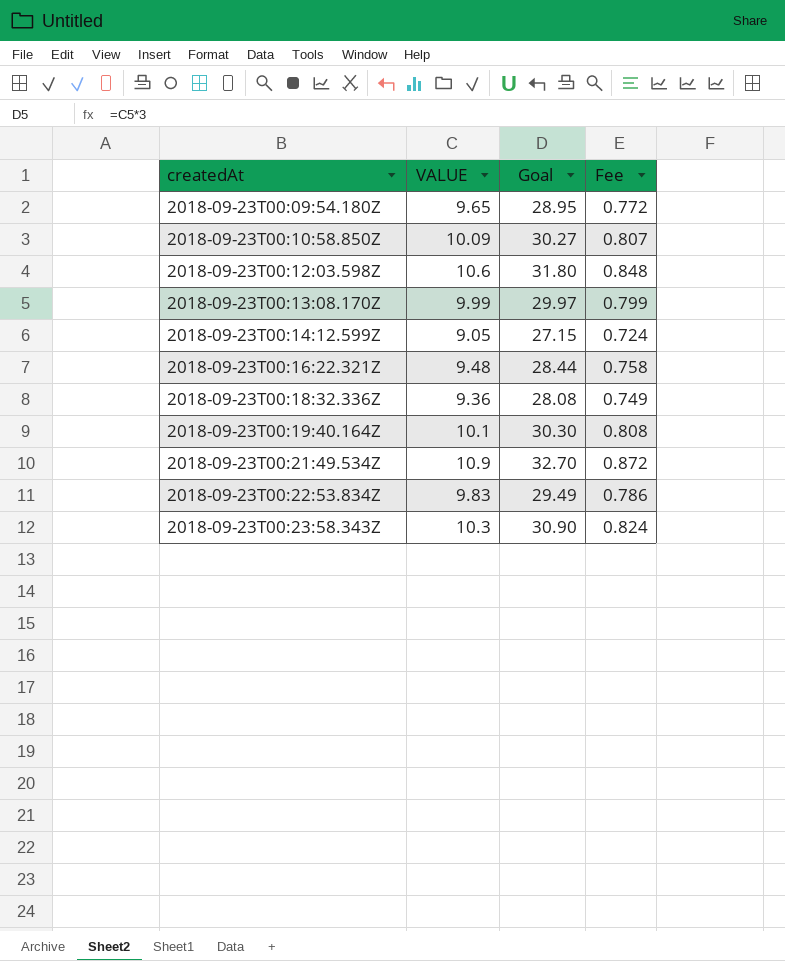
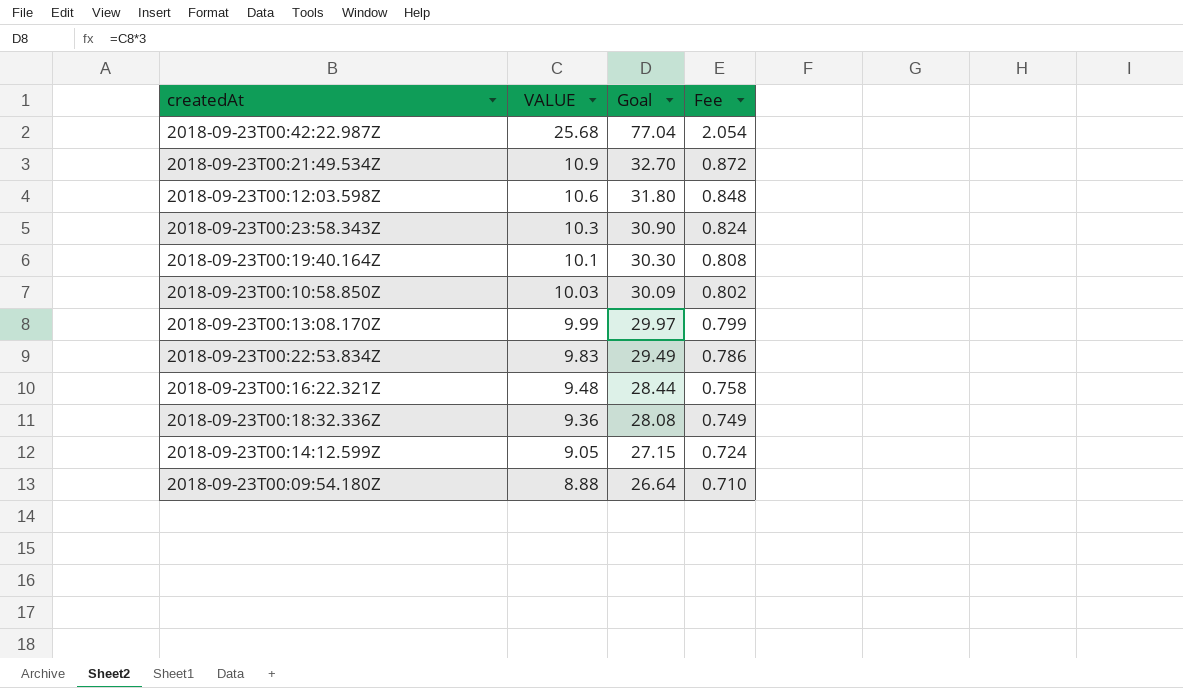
row order: createdAt ascending -> VALUE descending
row 2018-09-23T00:42:22.987Z: none -> 25.68 | 77.04 | 2.054
2018-09-23T00:10:58.850Z | VALUE: 10.09 -> 10.03
2018-09-23T00:10:58.850Z | Goal: 30.27 -> 30.09
2018-09-23T00:10:58.850Z | Fee: 0.807 -> 0.802
2018-09-23T00:09:54.180Z | VALUE: 9.65 -> 8.88
2018-09-23T00:09:54.180Z | Goal: 28.95 -> 26.64
2018-09-23T00:09:54.180Z | Fee: 0.772 -> 0.710

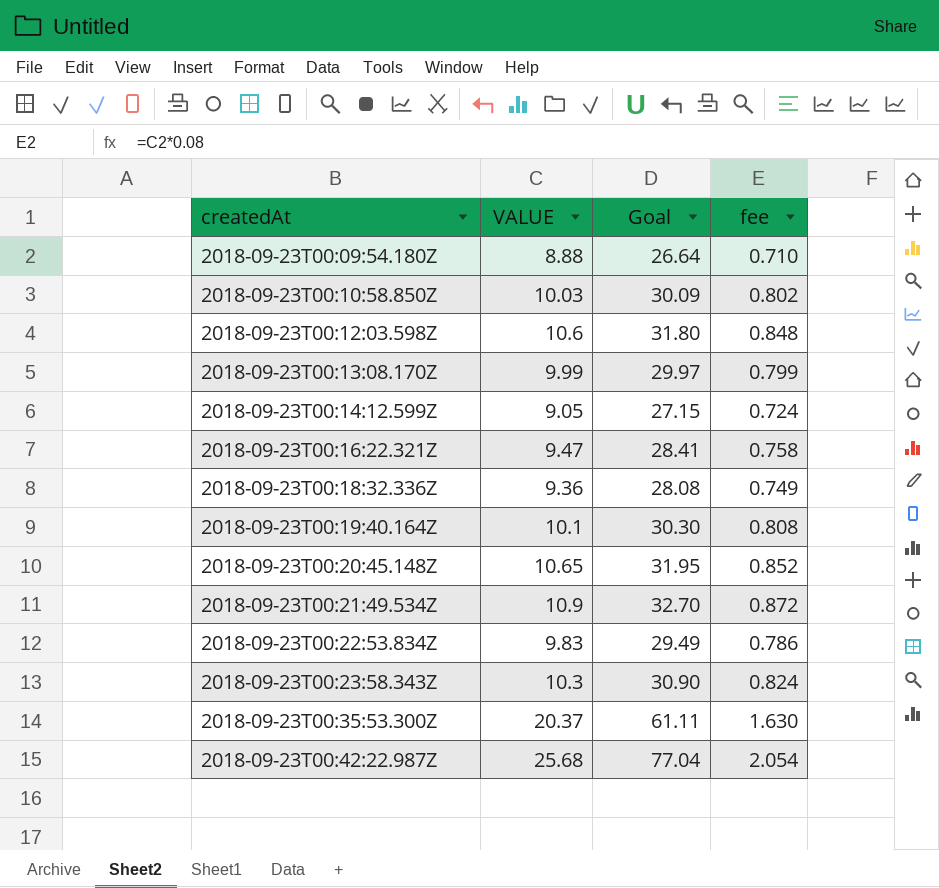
row order: VALUE descending -> createdAt ascending
column name: Fee -> fee
2018-09-23T00:16:22.321Z | VALUE: 9.48 -> 9.47
2018-09-23T00:16:22.321Z | Goal: 28.44 -> 28.41
row 2018-09-23T00:20:45.148Z: none -> 10.65 | 31.95 | 0.852
row 2018-09-23T00:35:53.300Z: none -> 20.37 | 61.11 | 1.630

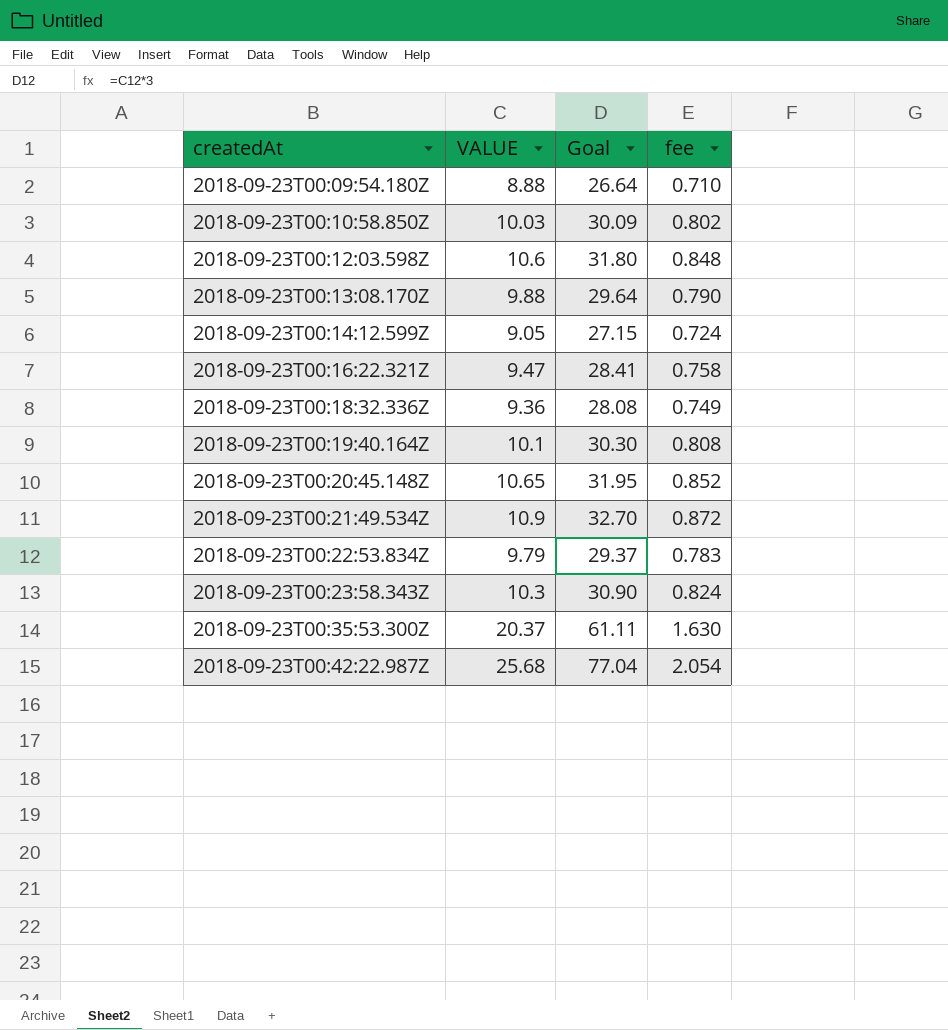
2018-09-23T00:13:08.170Z | VALUE: 9.99 -> 9.88
2018-09-23T00:13:08.170Z | Goal: 29.97 -> 29.64
2018-09-23T00:13:08.170Z | fee: 0.799 -> 0.790
2018-09-23T00:22:53.834Z | VALUE: 9.83 -> 9.79
2018-09-23T00:22:53.834Z | Goal: 29.49 -> 29.37
2018-09-23T00:22:53.834Z | fee: 0.786 -> 0.783

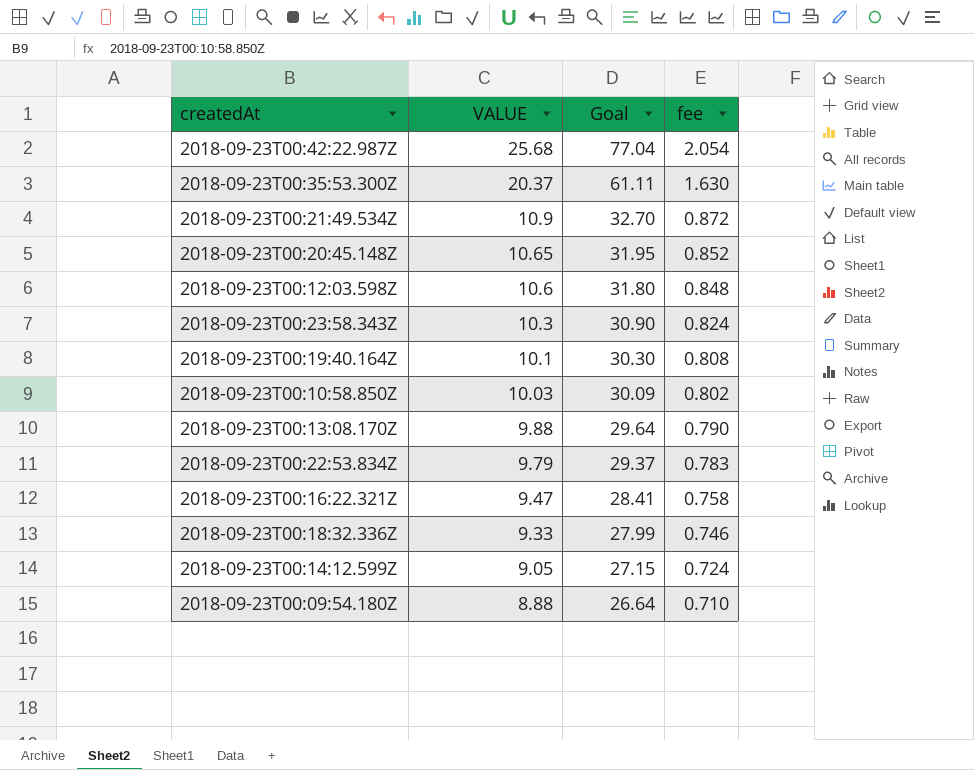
row order: createdAt ascending -> VALUE descending
2018-09-23T00:18:32.336Z | VALUE: 9.36 -> 9.33
2018-09-23T00:18:32.336Z | Goal: 28.08 -> 27.99
2018-09-23T00:18:32.336Z | fee: 0.749 -> 0.746

